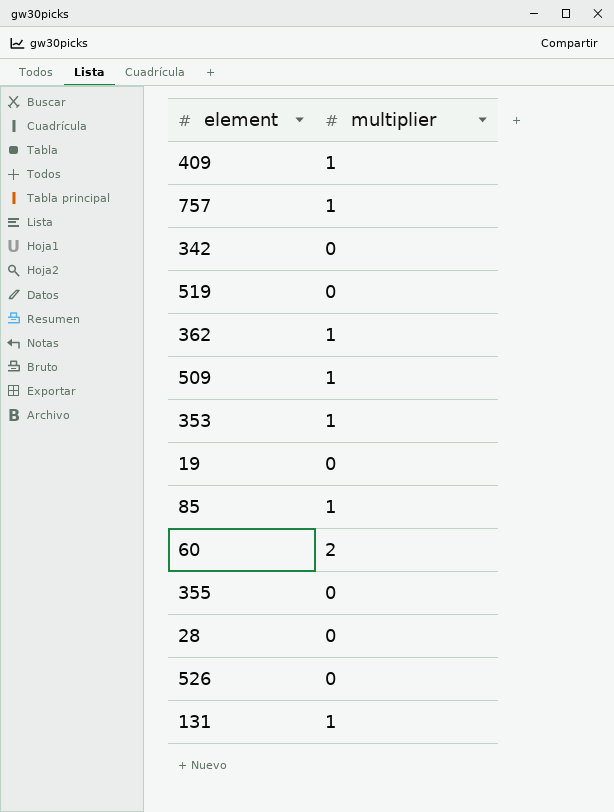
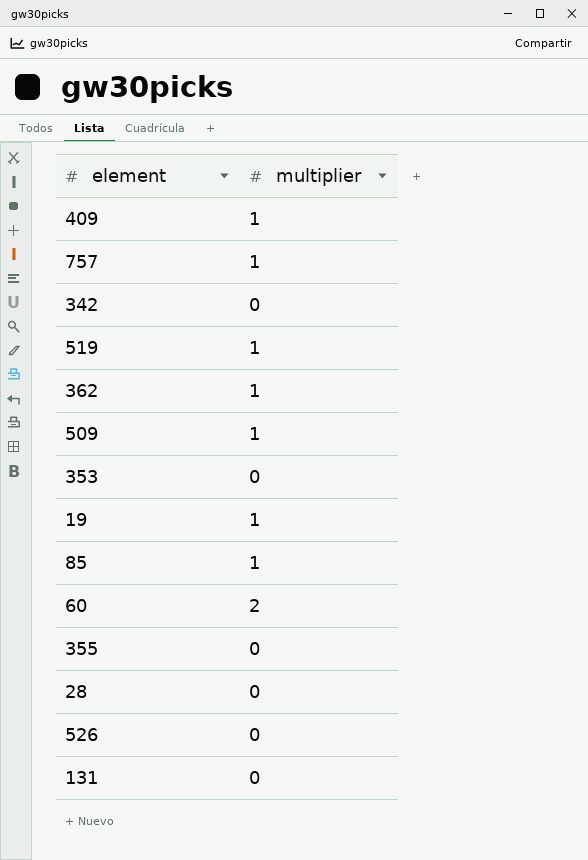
519 | multiplier: 0 -> 1
353 | multiplier: 1 -> 0
19 | multiplier: 0 -> 1
131 | multiplier: 1 -> 0

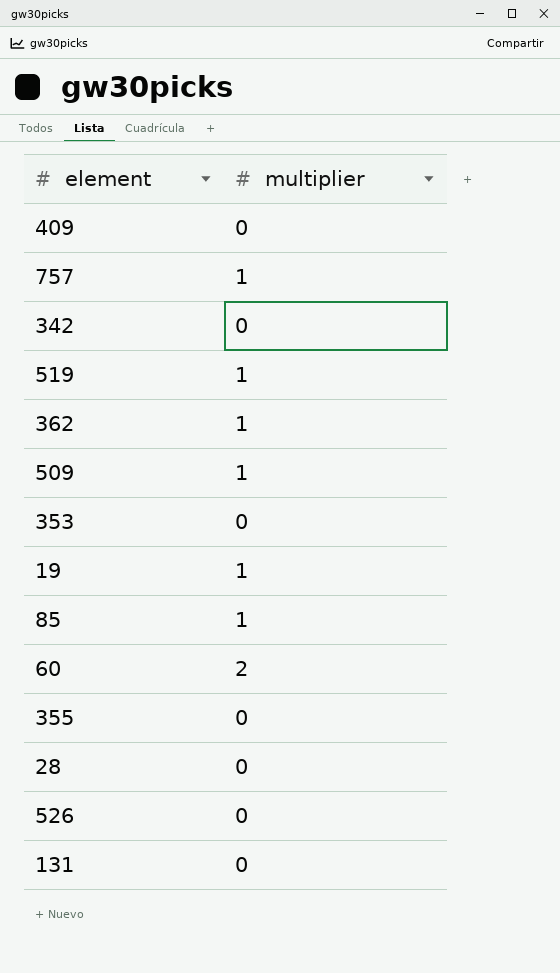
409 | multiplier: 1 -> 0

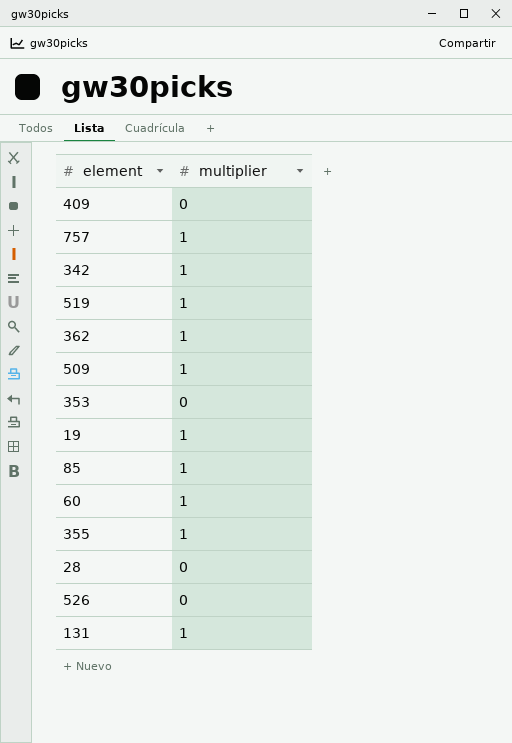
342 | multiplier: 0 -> 1
60 | multiplier: 2 -> 1
355 | multiplier: 0 -> 1
131 | multiplier: 0 -> 1

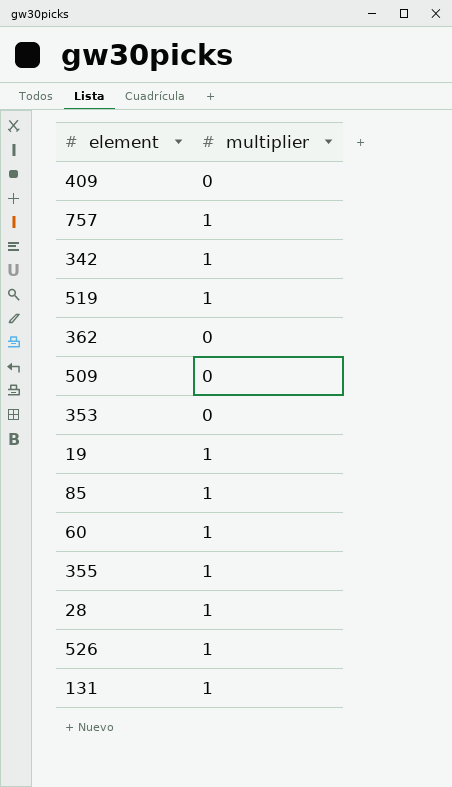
362 | multiplier: 1 -> 0
509 | multiplier: 1 -> 0
28 | multiplier: 0 -> 1
526 | multiplier: 0 -> 1

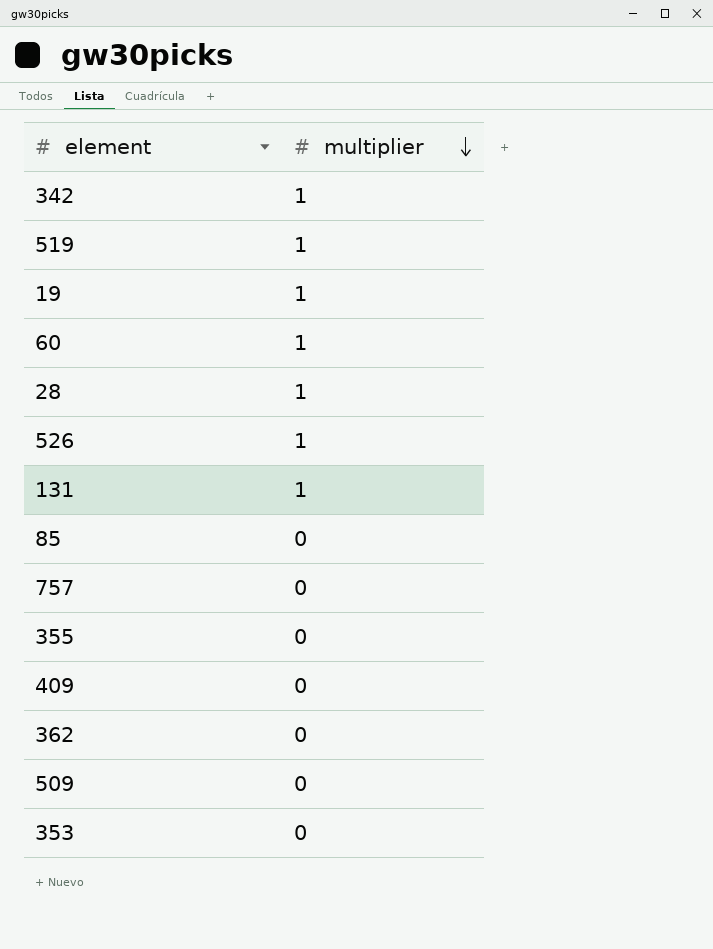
row order: none -> multiplier descending
85 | multiplier: 1 -> 0
757 | multiplier: 1 -> 0
355 | multiplier: 1 -> 0

